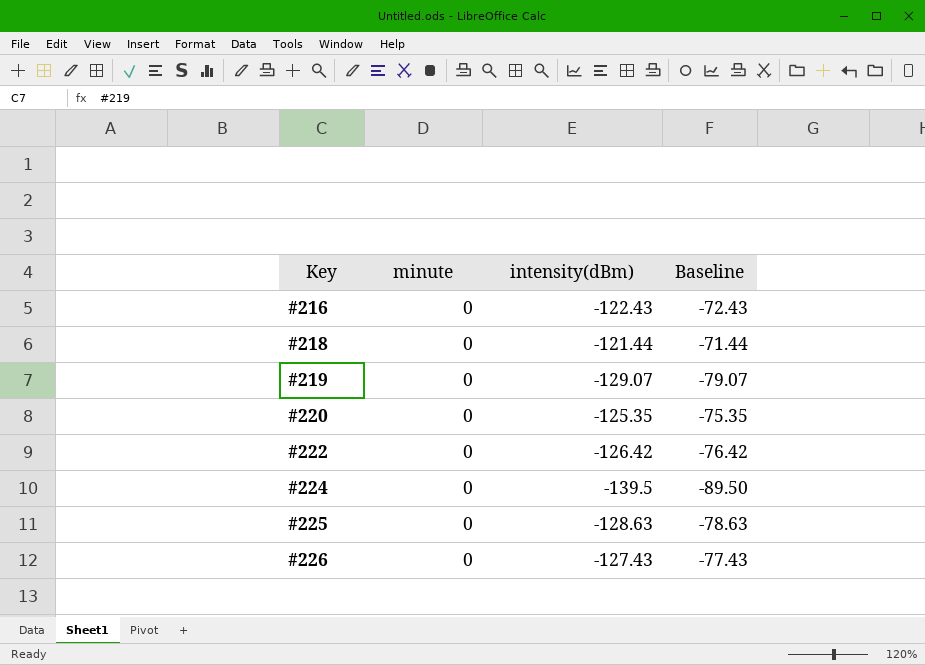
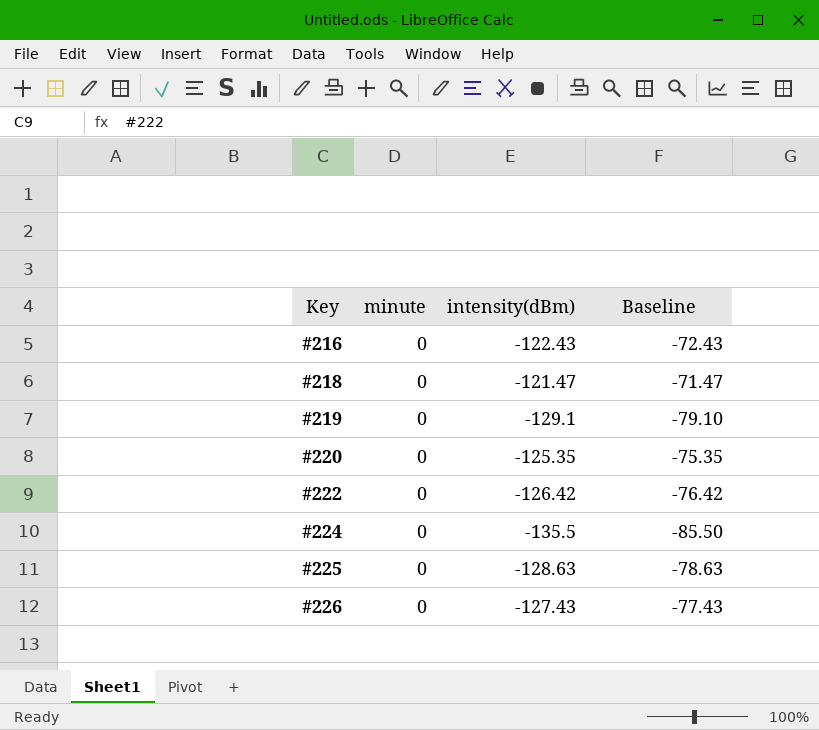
#218 | intensity(dBm): -121.44 -> -121.47
#218 | Baseline: -71.44 -> -71.47
#219 | intensity(dBm): -129.07 -> -129.1
#219 | Baseline: -79.07 -> -79.10
#224 | intensity(dBm): -139.5 -> -135.5
#224 | Baseline: -89.50 -> -85.50

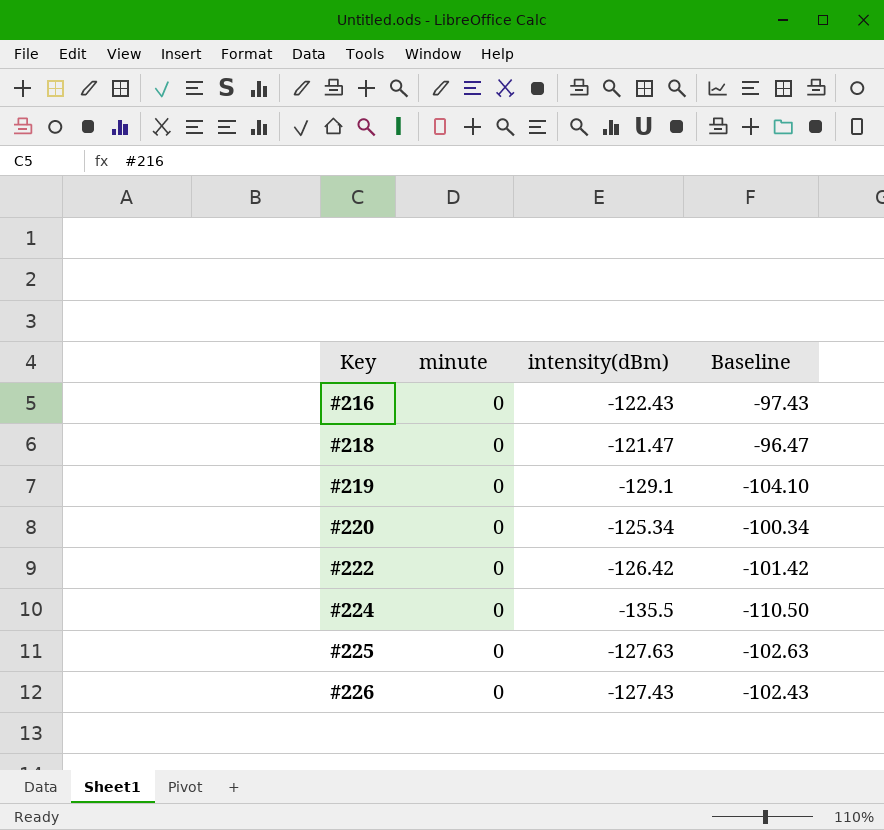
column Baseline | formula: [intensity(dBm)] + 50 -> [intensity(dBm)] + 25
#220 | intensity(dBm): -125.35 -> -125.34
#225 | intensity(dBm): -128.63 -> -127.63

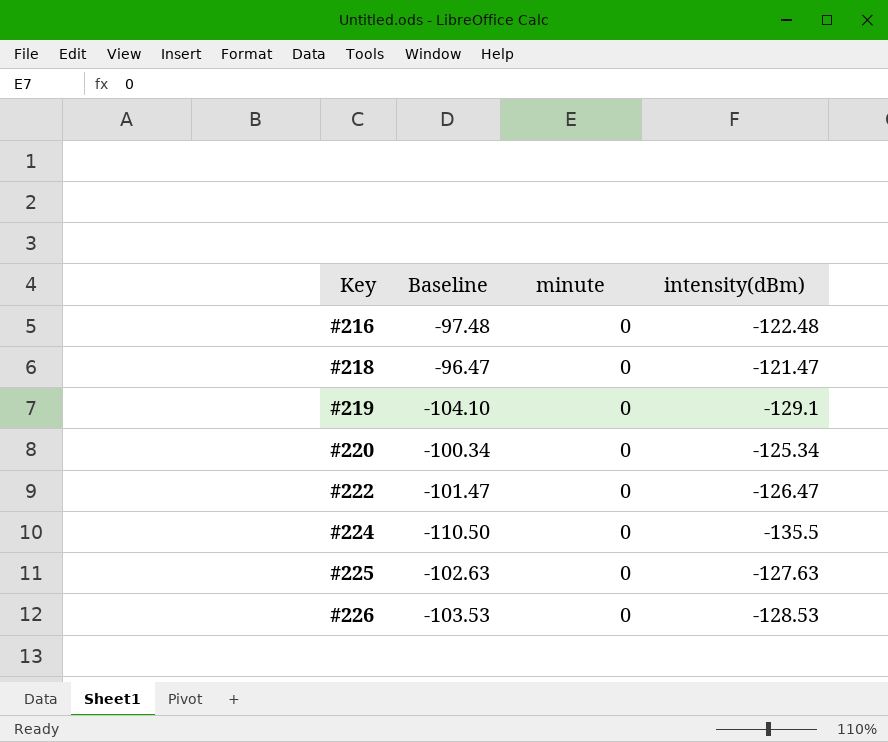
column Baseline | position: 4 -> 2
#216 | Baseline: -97.43 -> -97.48
#216 | intensity(dBm): -122.43 -> -122.48
#222 | Baseline: -101.42 -> -101.47
#222 | intensity(dBm): -126.42 -> -126.47
#226 | Baseline: -102.43 -> -103.53
#226 | intensity(dBm): -127.43 -> -128.53

